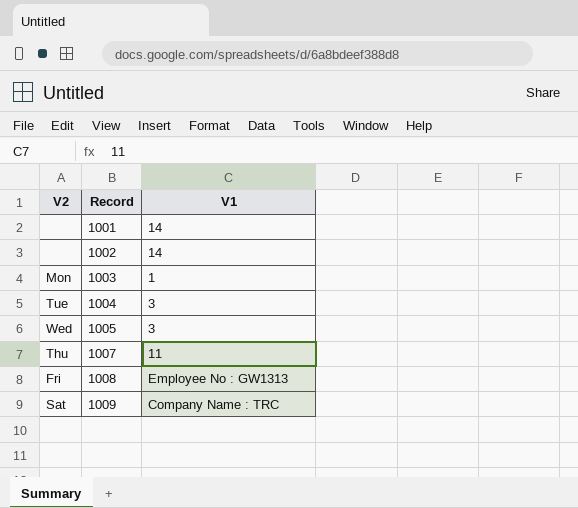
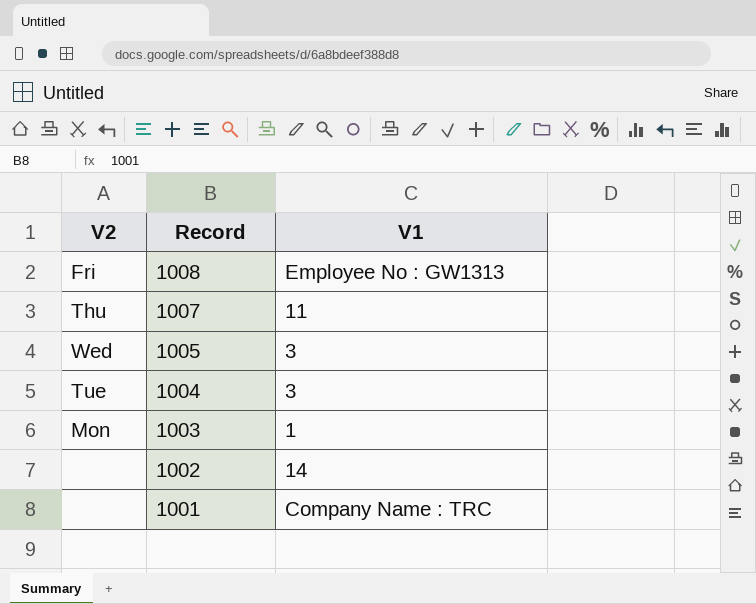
row order: Record ascending -> Record descending
row 1009: Sat | Company Name : TRC -> none
1001 | V1: 14 -> Company Name : TRC

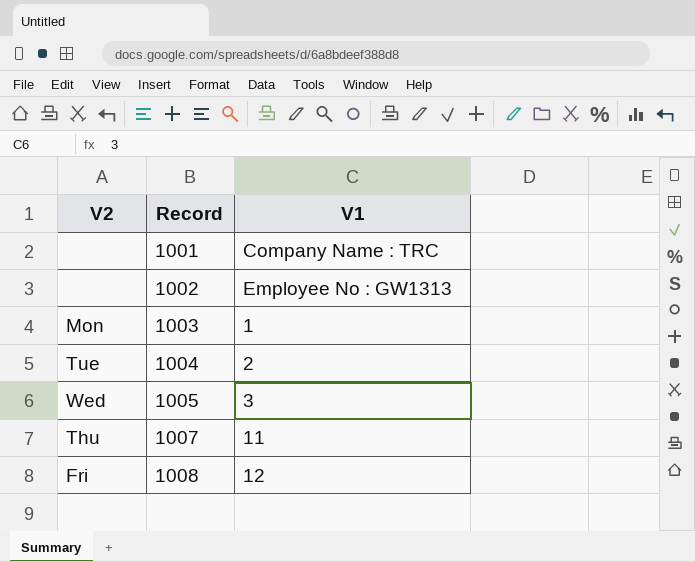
row order: Record descending -> Record ascending
1002 | V1: 14 -> Employee No : GW1313
1004 | V1: 3 -> 2
1008 | V1: Employee No : GW1313 -> 12

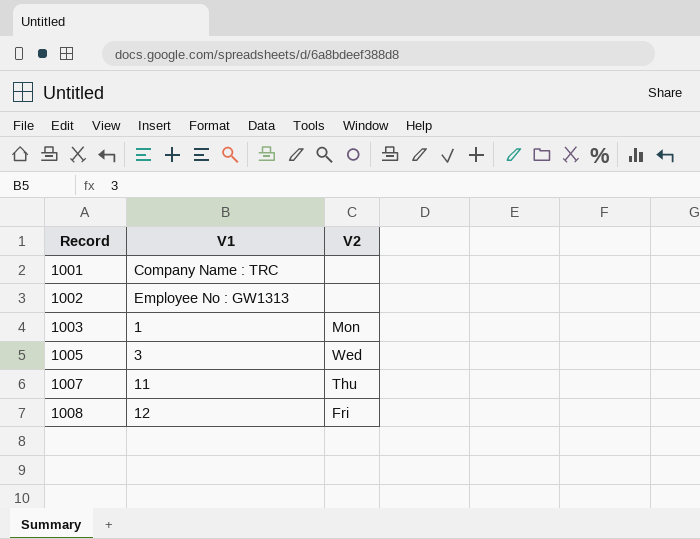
column V2 | position: 1 -> 3
row 1004: Tue | 2 -> none

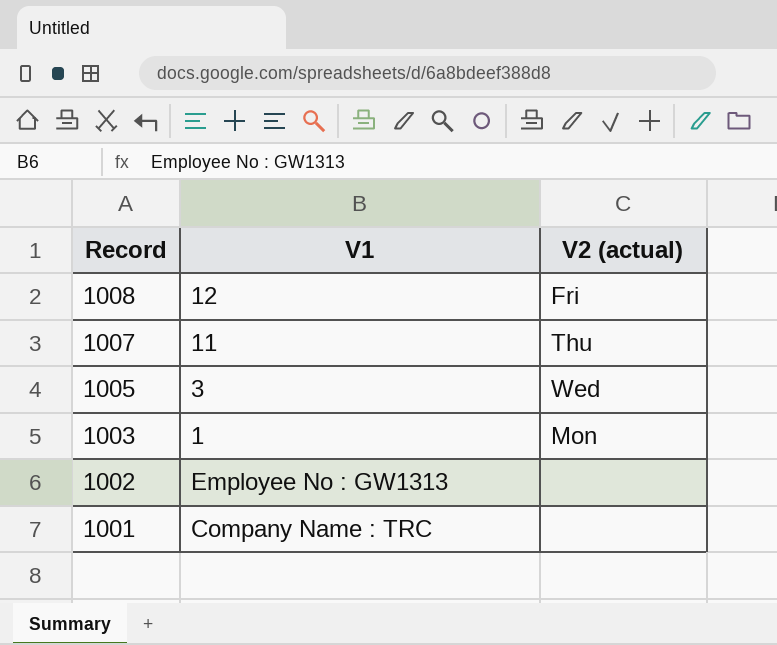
row order: Record ascending -> Record descending
column name: V2 -> V2 (actual)

